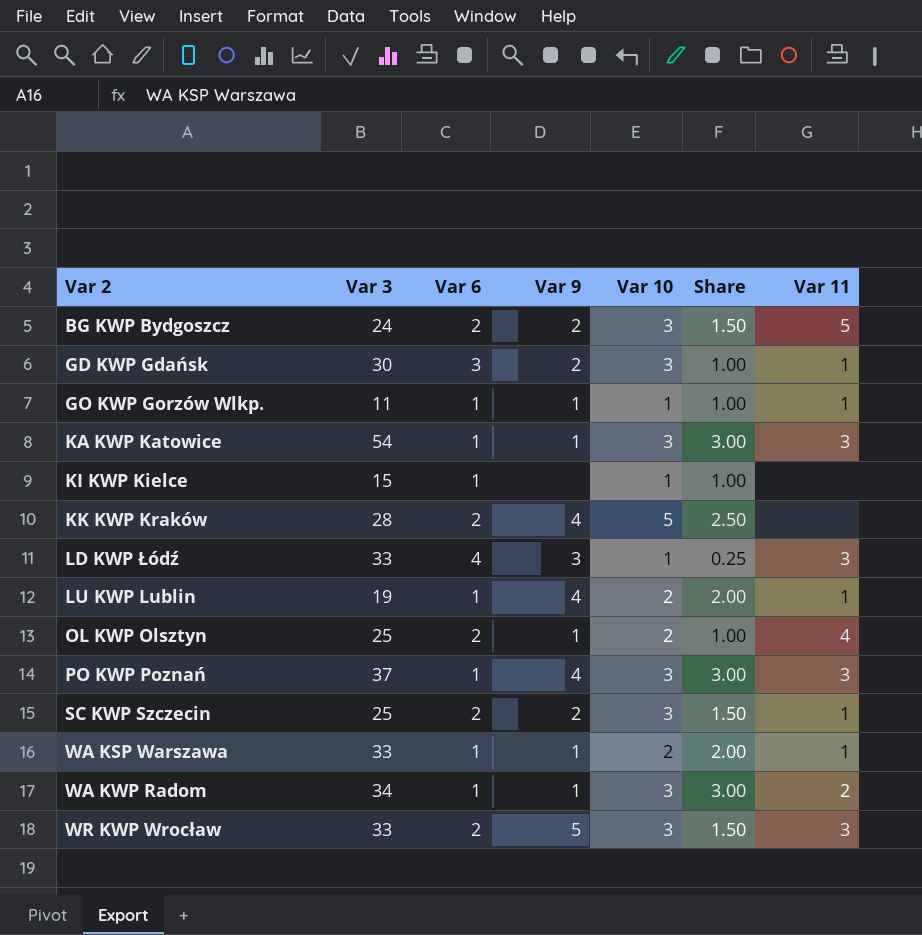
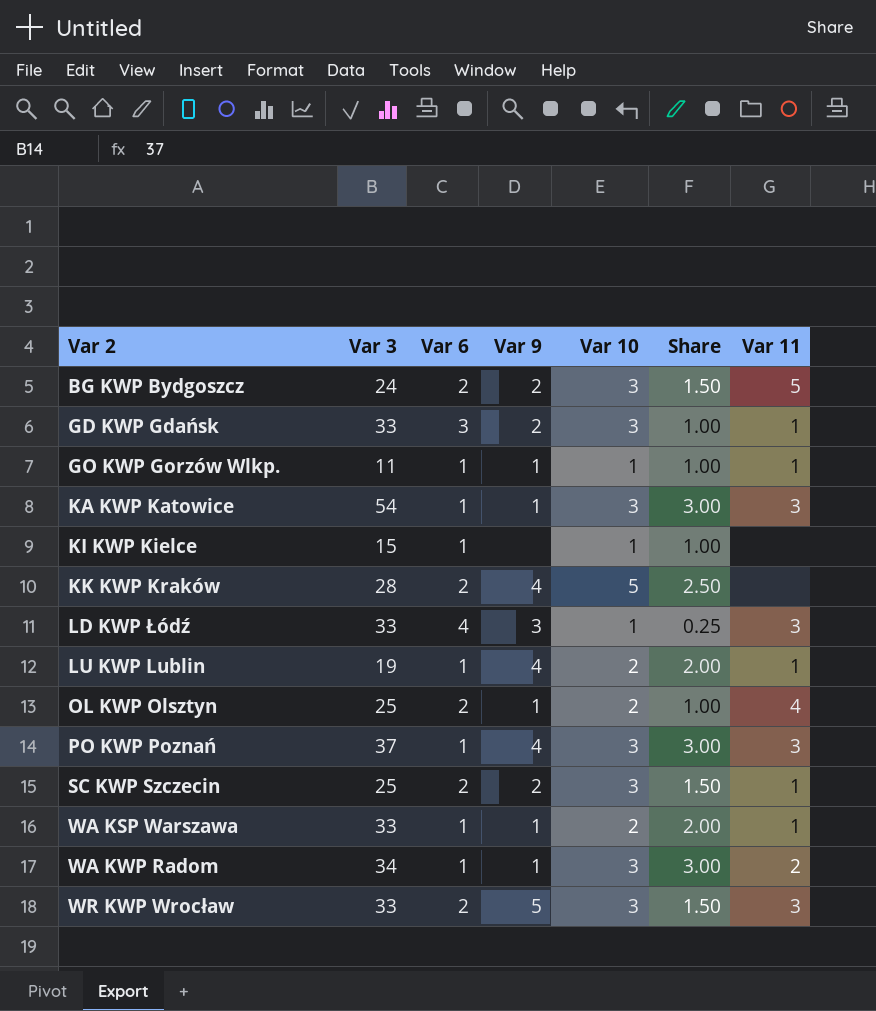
GD KWP Gdańsk | Var 3: 30 -> 33

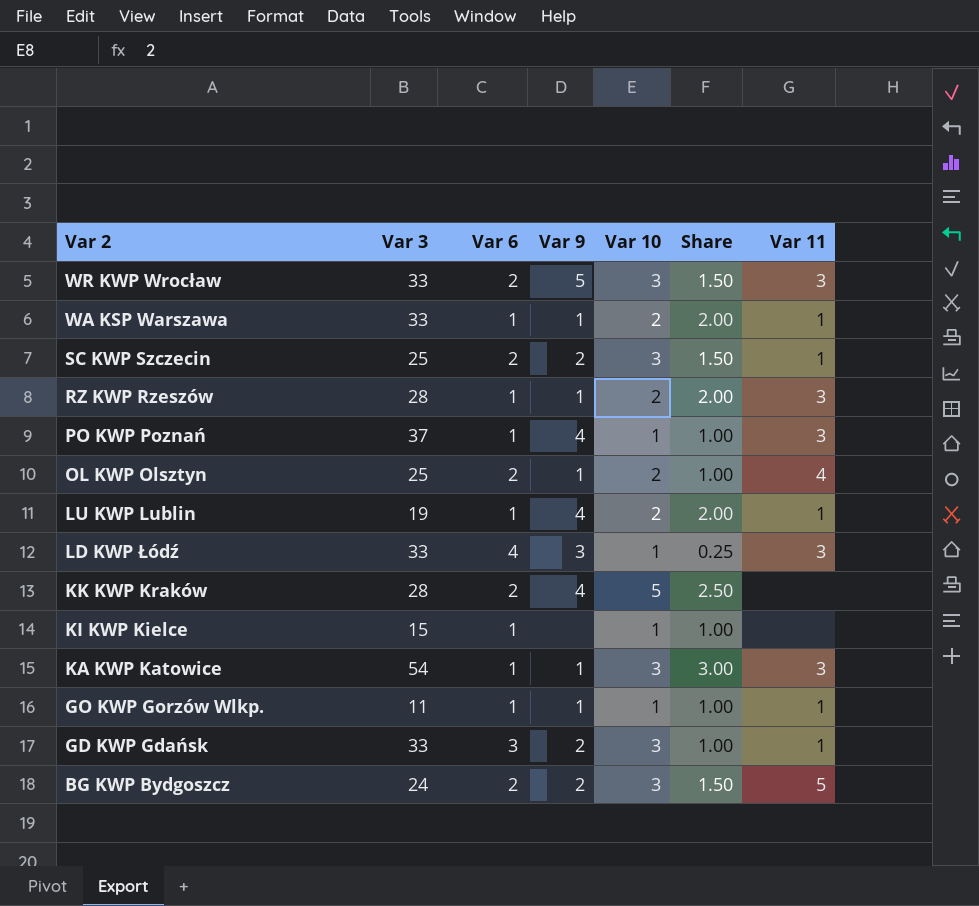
row order: Var 2 ascending -> Var 2 descending
row WA KWP Radom: 34 | 1 | 1 | 3 | 3.00 | 2 -> none
row RZ KWP Rzeszów: none -> 28 | 1 | 1 | 2 | 2.00 | 3
PO KWP Poznań | Var 10: 3 -> 1
PO KWP Poznań | Share: 3.00 -> 1.00

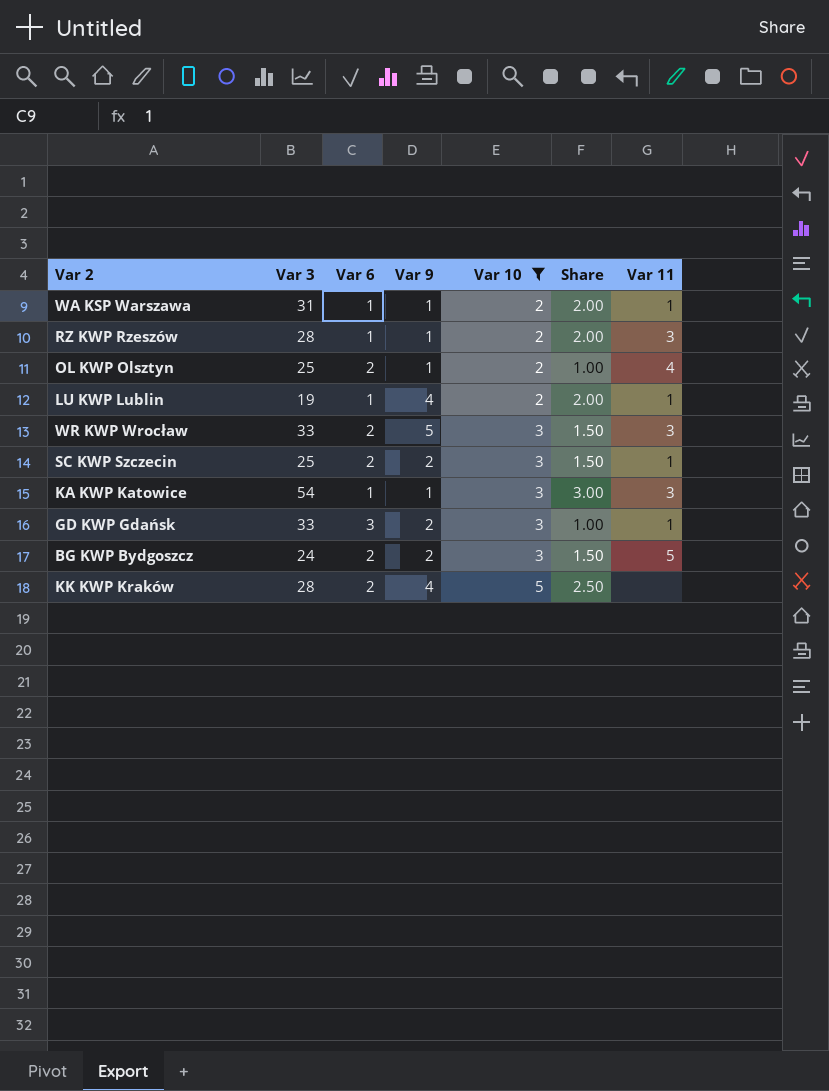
filter: none -> Var 10 != 1
row order: Var 2 descending -> Var 10 ascending
WA KSP Warszawa | Var 3: 33 -> 31

